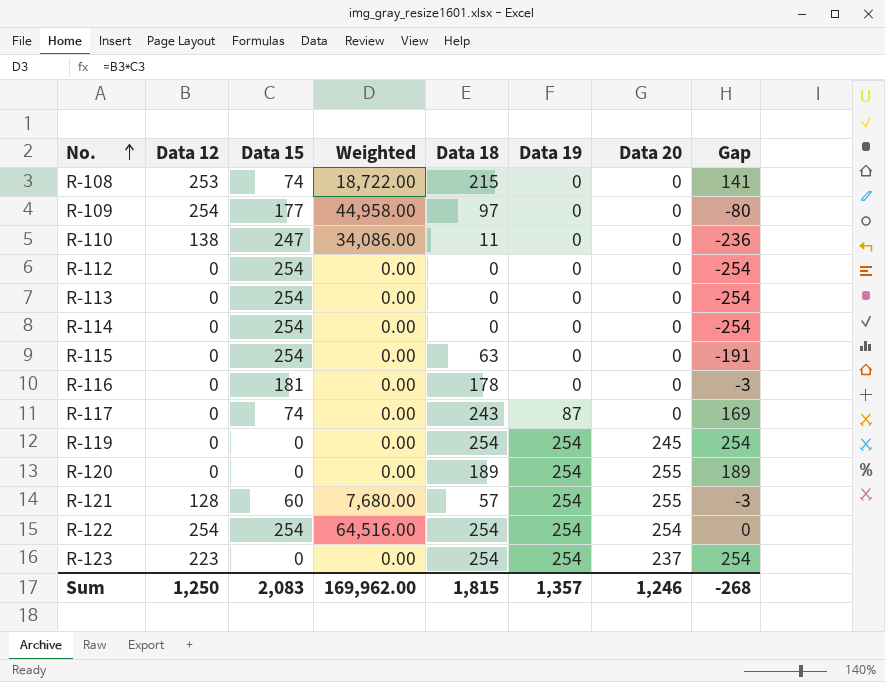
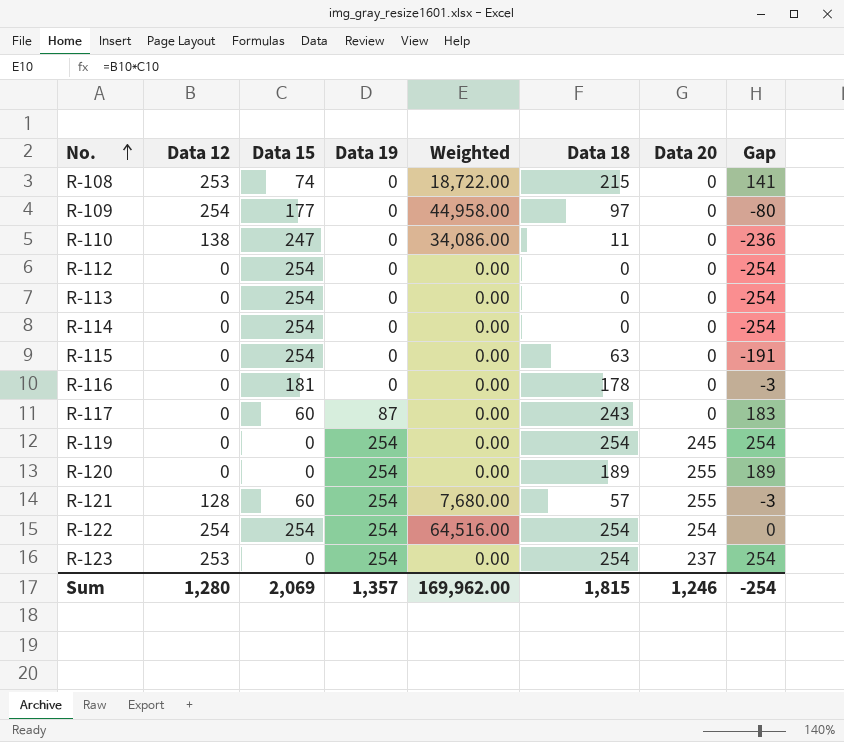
column Data 19 | position: 6 -> 4
R-117 | Data 15: 74 -> 60
R-117 | Gap: 169 -> 183
R-123 | Data 12: 223 -> 253
Sum | Data 12: 1,250 -> 1,280
Sum | Data 15: 2,083 -> 2,069
Sum | Gap: -268 -> -254

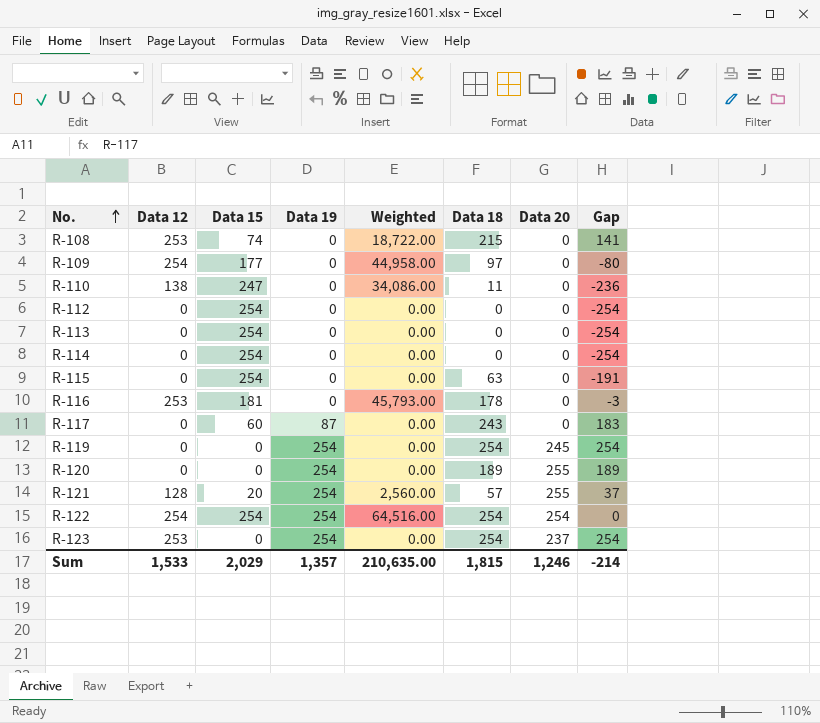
R-116 | Data 12: 0 -> 253
R-116 | Weighted: 0.00 -> 45,793.00
R-121 | Data 15: 60 -> 20
R-121 | Weighted: 7,680.00 -> 2,560.00
R-121 | Gap: -3 -> 37
Sum | Data 12: 1,280 -> 1,533
Sum | Data 15: 2,069 -> 2,029
Sum | Weighted: 169,962.00 -> 210,635.00
Sum | Gap: -254 -> -214

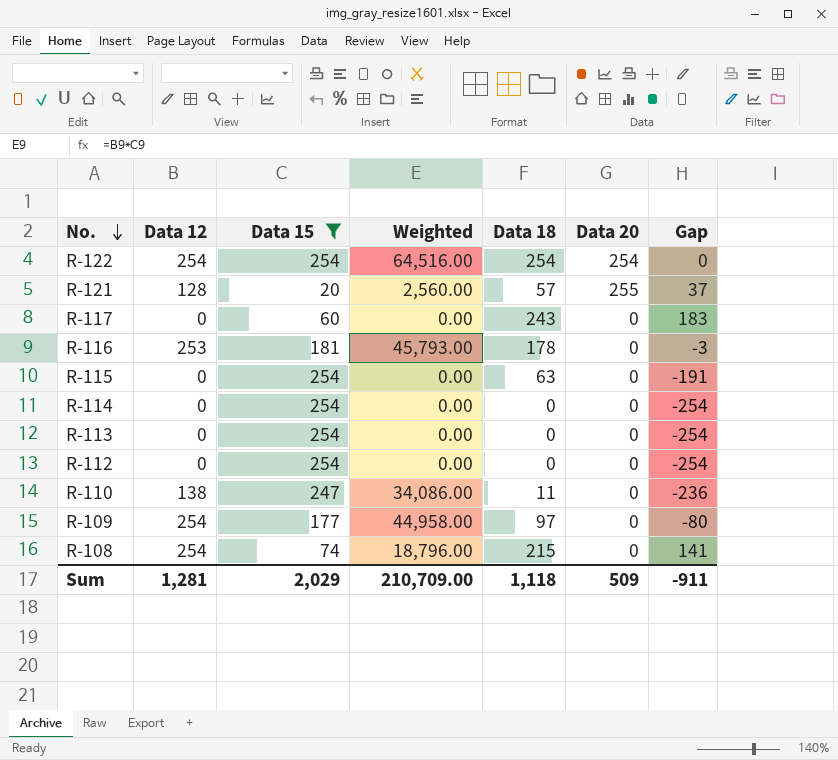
filter: none -> Data 15 != 0
row order: No. ascending -> No. descending
column Data 19 | position: 4 -> none
R-108 | Data 12: 253 -> 254
R-108 | Weighted: 18,722.00 -> 18,796.00
Sum | Data 12: 1,533 -> 1,281
Sum | Weighted: 210,635.00 -> 210,709.00
Sum | Data 18: 1,815 -> 1,118
Sum | Data 20: 1,246 -> 509
Sum | Gap: -214 -> -911

